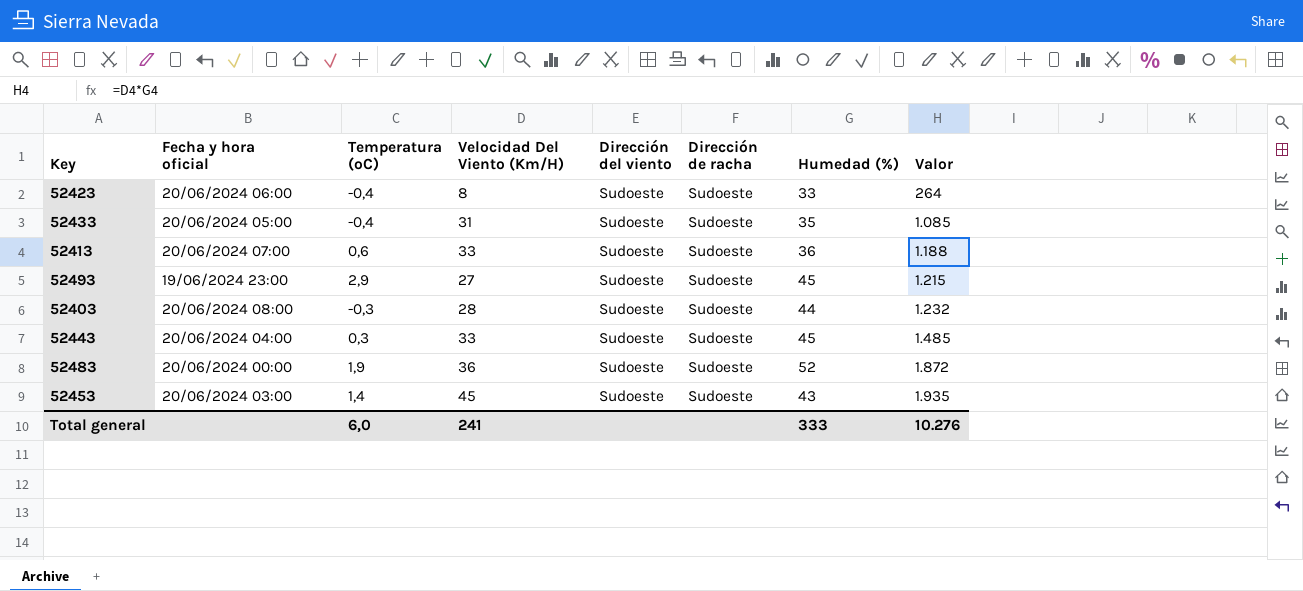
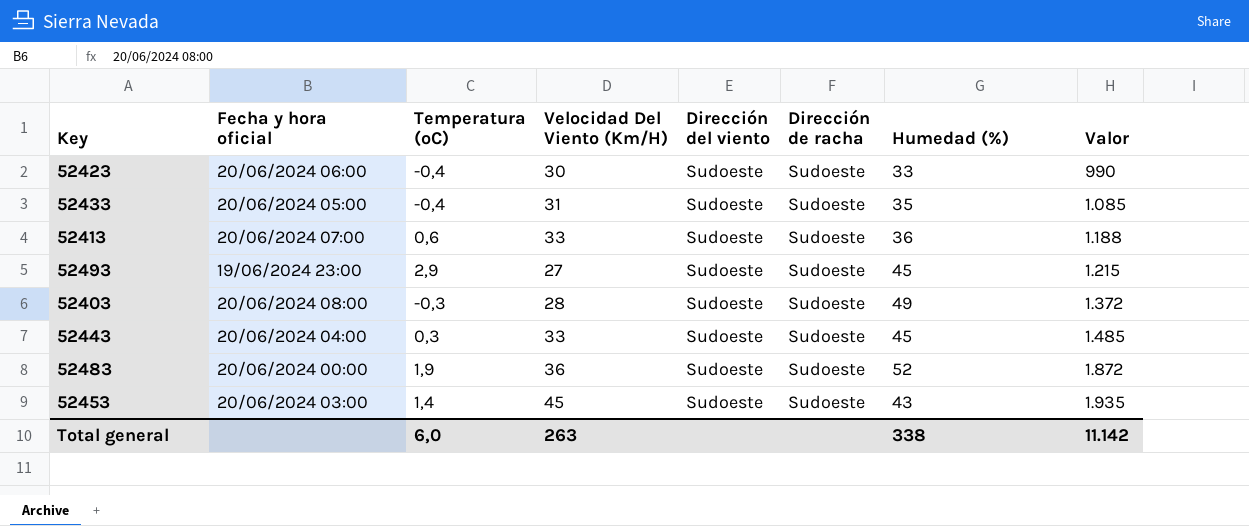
52423 | Velocidad Del Viento (Km/H): 8 -> 30
52423 | Valor: 264 -> 990
52403 | Humedad (%): 44 -> 49
52403 | Valor: 1.232 -> 1.372
Total general | Velocidad Del Viento (Km/H): 241 -> 263
Total general | Humedad (%): 333 -> 338
Total general | Valor: 10.276 -> 11.142

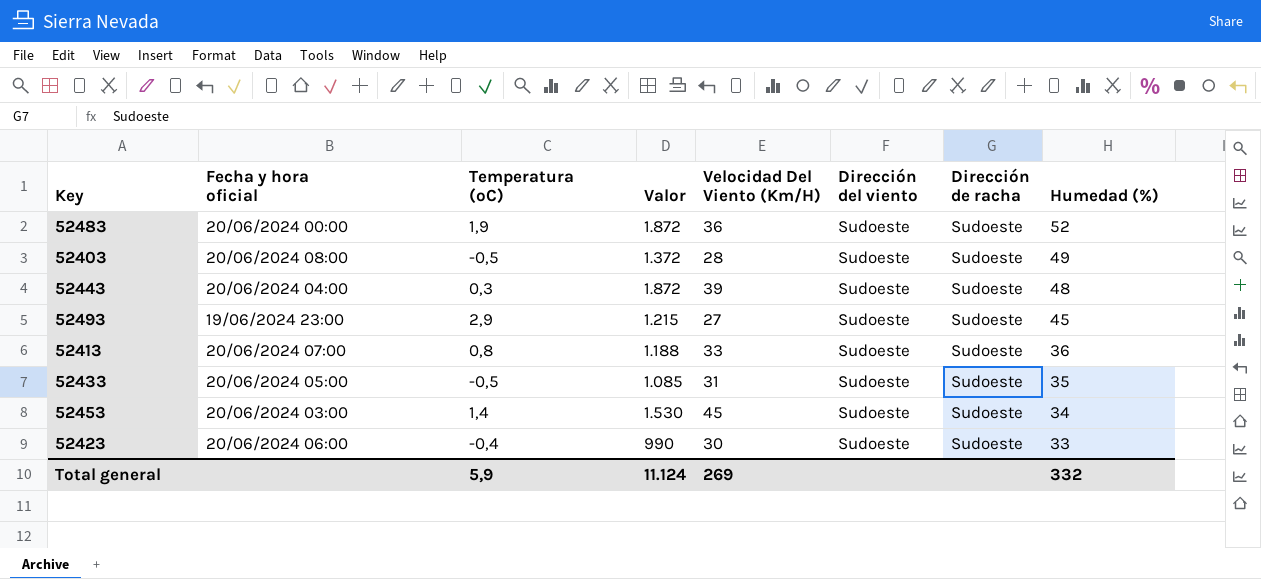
row order: Valor ascending -> Humedad (%) descending
column Valor | position: 8 -> 4
52403 | Temperatura (ºC): -0,3 -> -0,5
52443 | Valor: 1.485 -> 1.872
52443 | Velocidad Del Viento (Km/H): 33 -> 39
52443 | Humedad (%): 45 -> 48
52413 | Temperatura (ºC): 0,6 -> 0,8
52433 | Temperatura (ºC): -0,4 -> -0,5
52453 | Valor: 1.935 -> 1.530
52453 | Humedad (%): 43 -> 34
Total general | Temperatura (ºC): 6,0 -> 5,9
Total general | Valor: 11.142 -> 11.124
Total general | Velocidad Del Viento (Km/H): 263 -> 269
Total general | Humedad (%): 338 -> 332

